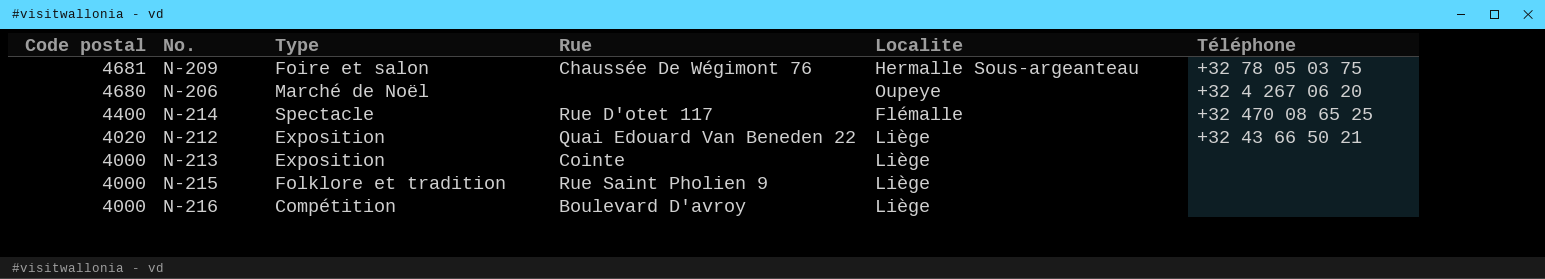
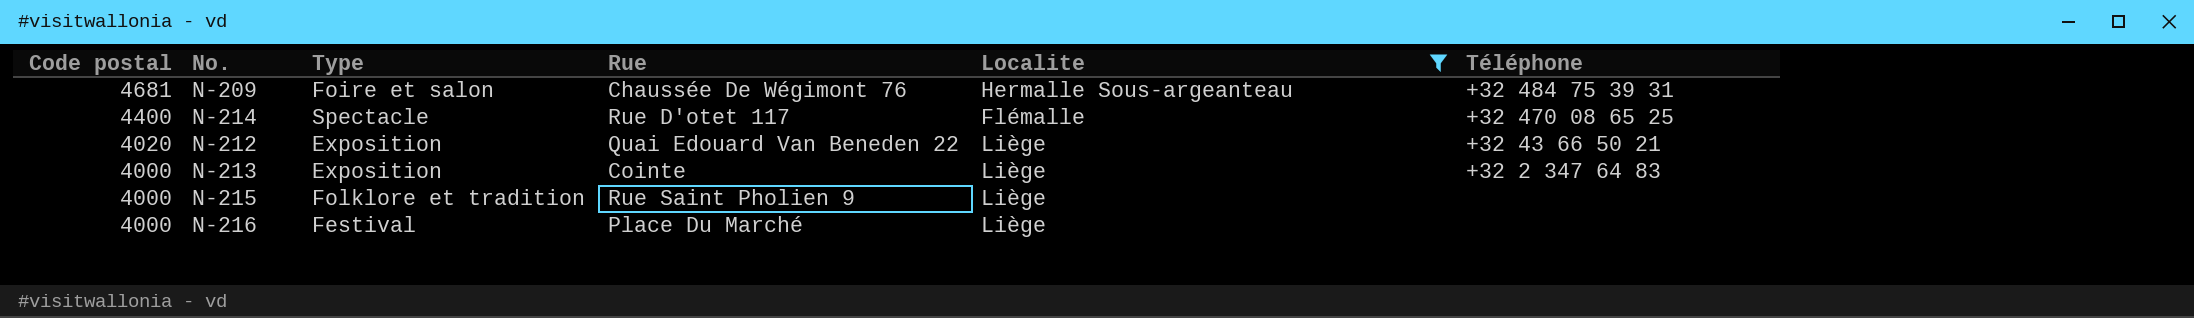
filter: none -> Localite != Oupeye
N-209 | Téléphone: +32 78 05 03 75 -> +32 484 75 39 31
N-213 | Téléphone: none -> +32 2 347 64 83
N-216 | Type: Compétition -> Festival
N-216 | Rue: Boulevard D'avroy -> Place Du Marché

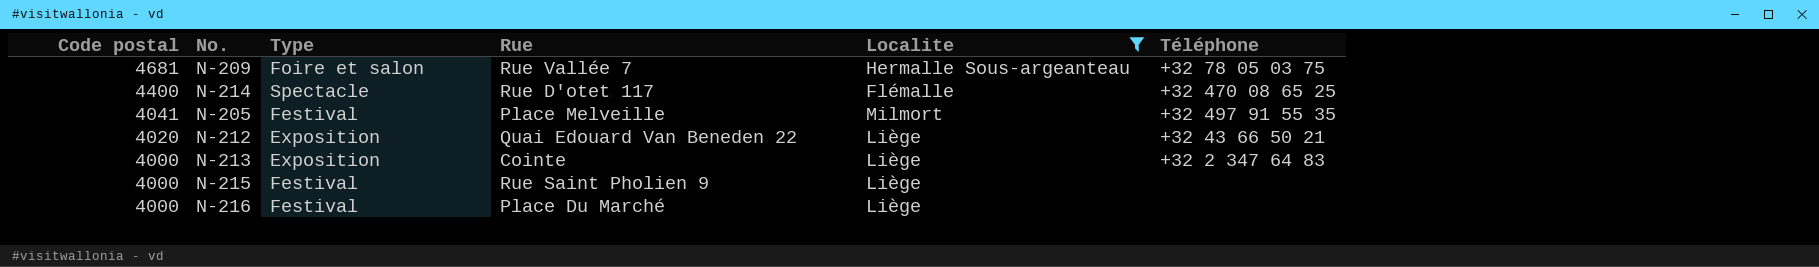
N-209 | Rue: Chaussée De Wégimont 76 -> Rue Vallée 7
N-209 | Téléphone: +32 484 75 39 31 -> +32 78 05 03 75
row N-205: none -> 4041 | Festival | Place Melveille | Milmort | +32 497 91 55 35
N-215 | Type: Folklore et tradition -> Festival

